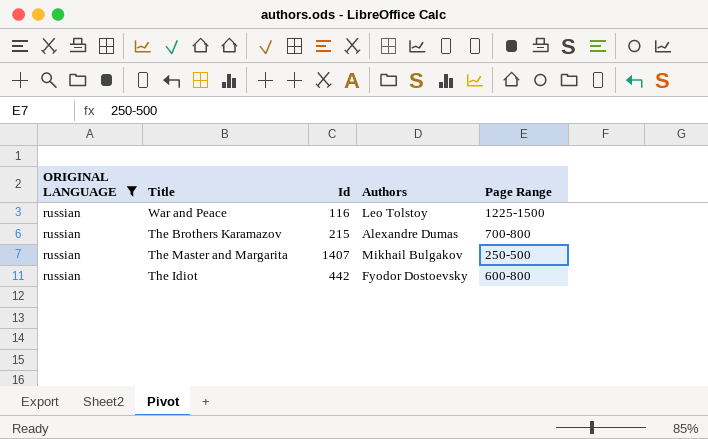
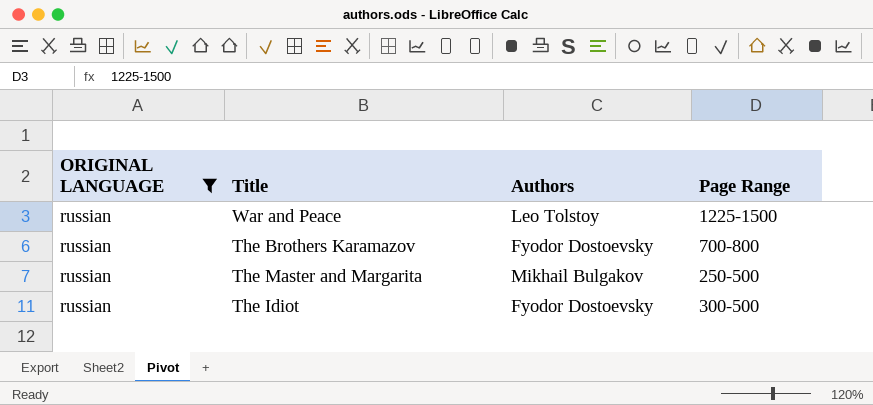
column Id | position: 3 -> none
The Brothers Karamazov | Authors: Alexandre Dumas -> Fyodor Dostoevsky
The Idiot | Page Range: 600-800 -> 300-500

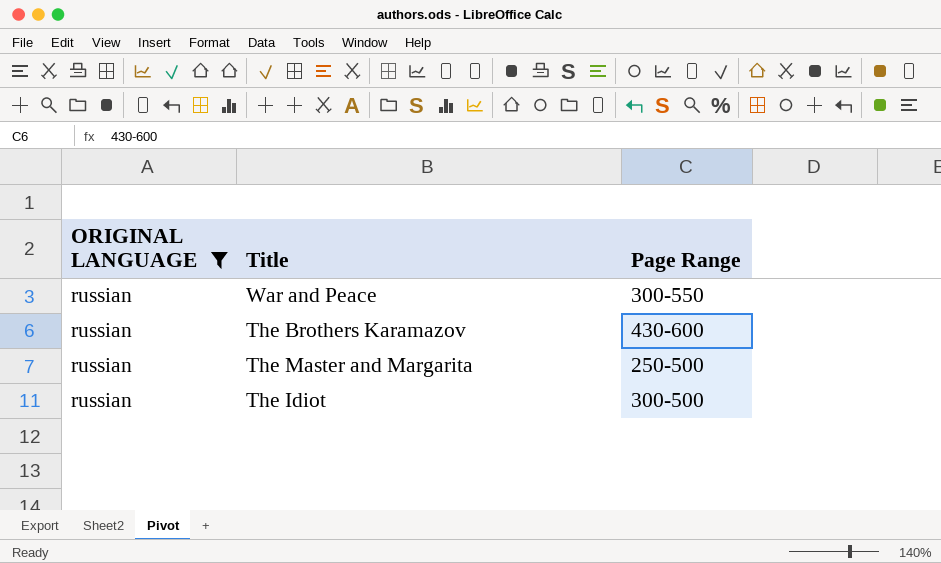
column Authors | position: 3 -> none
War and Peace | Page Range: 1225-1500 -> 300-550
The Brothers Karamazov | Page Range: 700-800 -> 430-600

